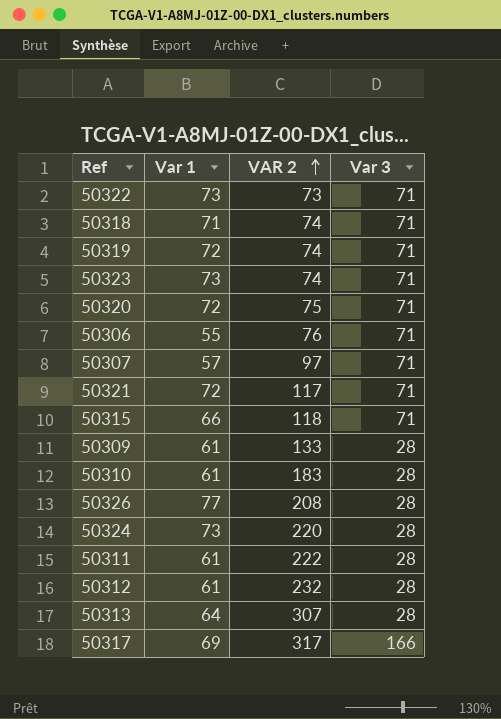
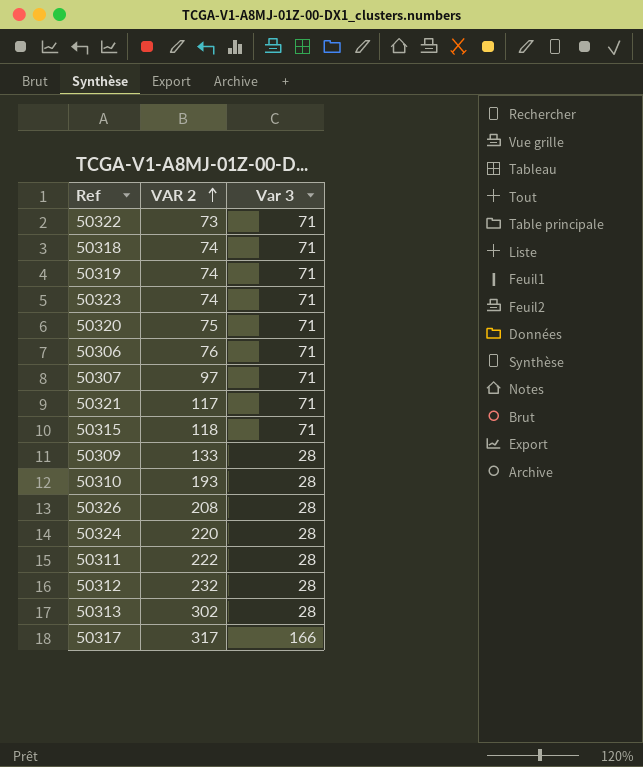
column Var 1 | position: 2 -> none
50310 | VAR 2: 183 -> 193
50313 | VAR 2: 307 -> 302

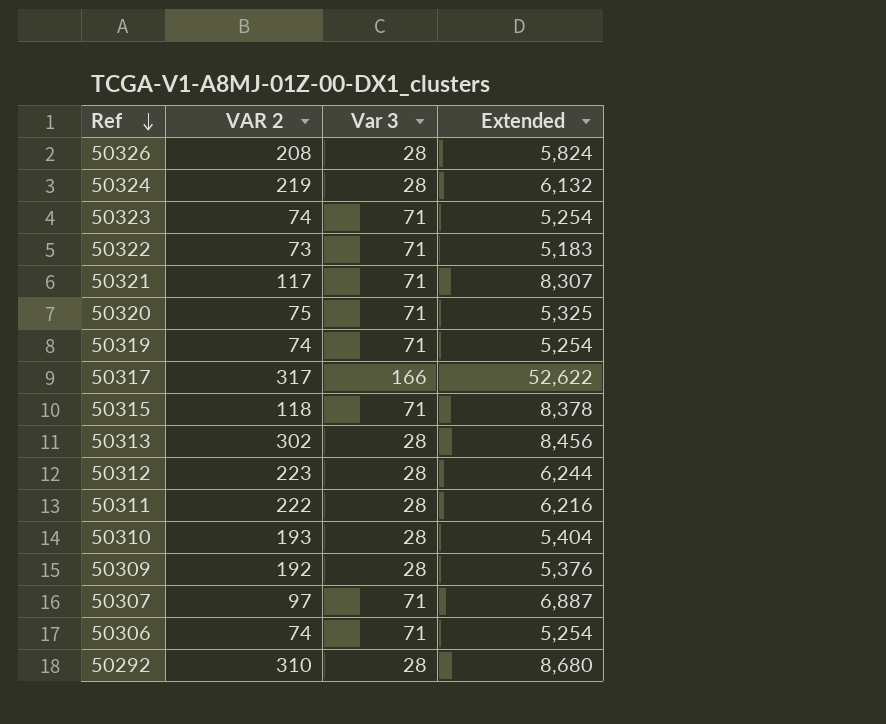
row order: VAR 2 ascending -> Ref descending
column Extended | formula: none -> [VAR 2] * [Var 3]
row 50318: 74 | 71 -> none
50324 | VAR 2: 220 -> 219
50312 | VAR 2: 232 -> 223
50309 | VAR 2: 133 -> 192
50306 | VAR 2: 76 -> 74
row 50292: none -> 310 | 28 | 8,680

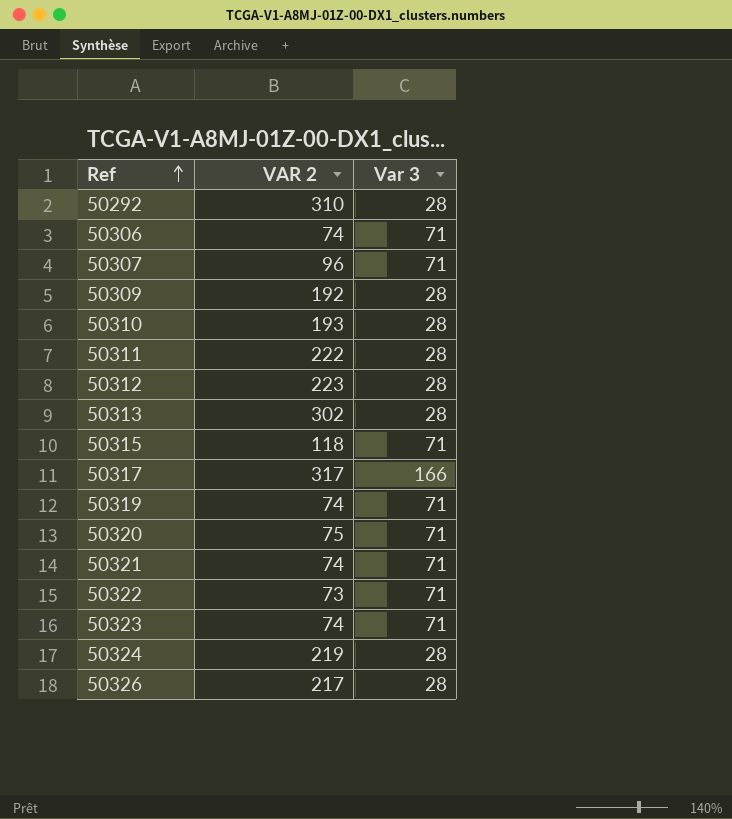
row order: Ref descending -> Ref ascending
column Extended | formula: [VAR 2] * [Var 3] -> none
50307 | VAR 2: 97 -> 96
50321 | VAR 2: 117 -> 74
50326 | VAR 2: 208 -> 217

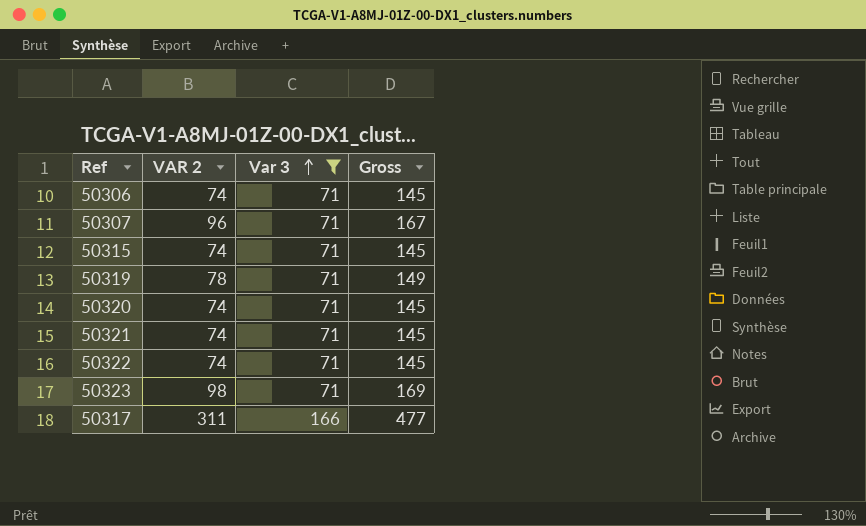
filter: none -> Var 3 != 28
row order: Ref ascending -> Var 3 ascending
column Gross | formula: none -> [VAR 2] + [Var 3]
50315 | VAR 2: 118 -> 74
50319 | VAR 2: 74 -> 78
50320 | VAR 2: 75 -> 74
50322 | VAR 2: 73 -> 74
50323 | VAR 2: 74 -> 98
50317 | VAR 2: 317 -> 311

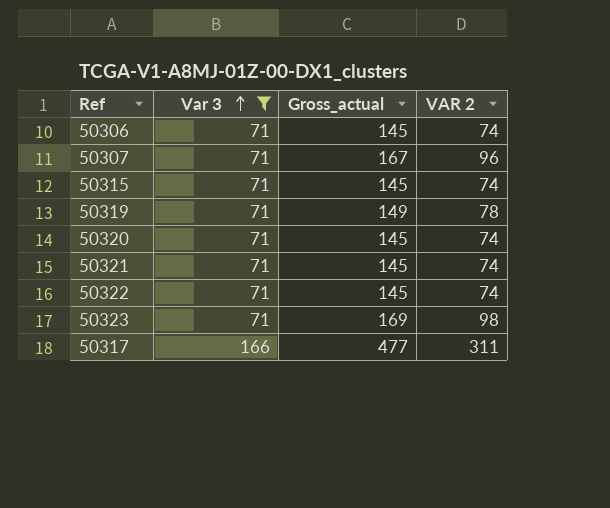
column name: Gross -> Gross_actual
column VAR 2 | position: 2 -> 4

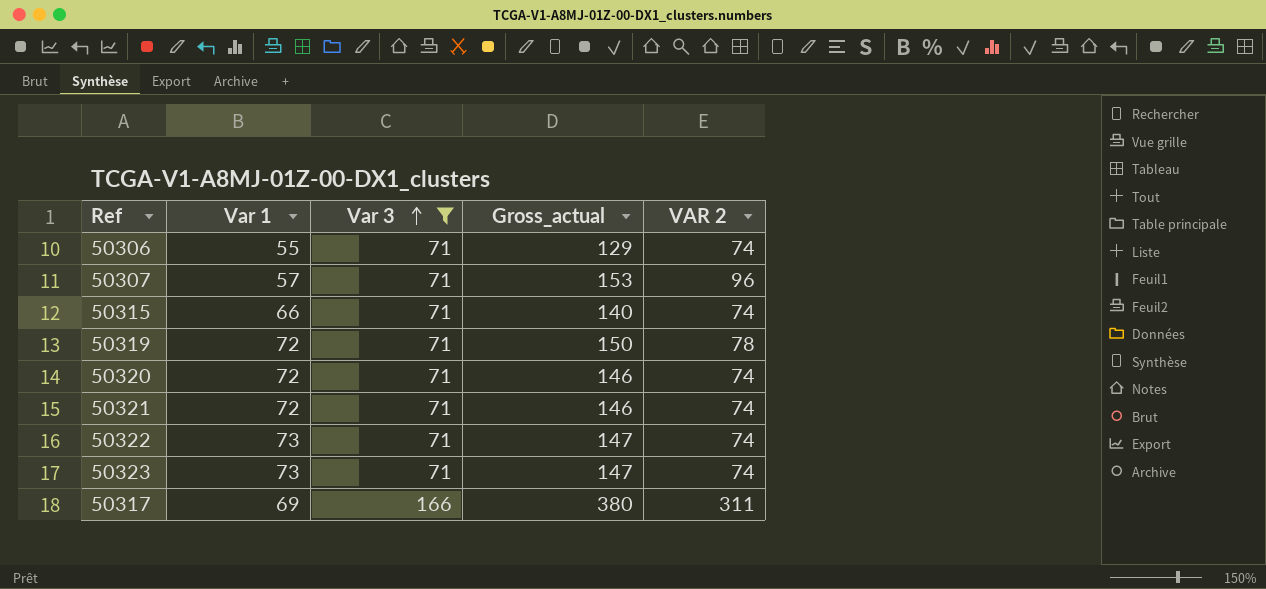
column Var 1 | position: none -> 2
column Gross_actual | formula: [Var 3] + [VAR 2] -> [Var 1] + [VAR 2]
50323 | VAR 2: 98 -> 74

